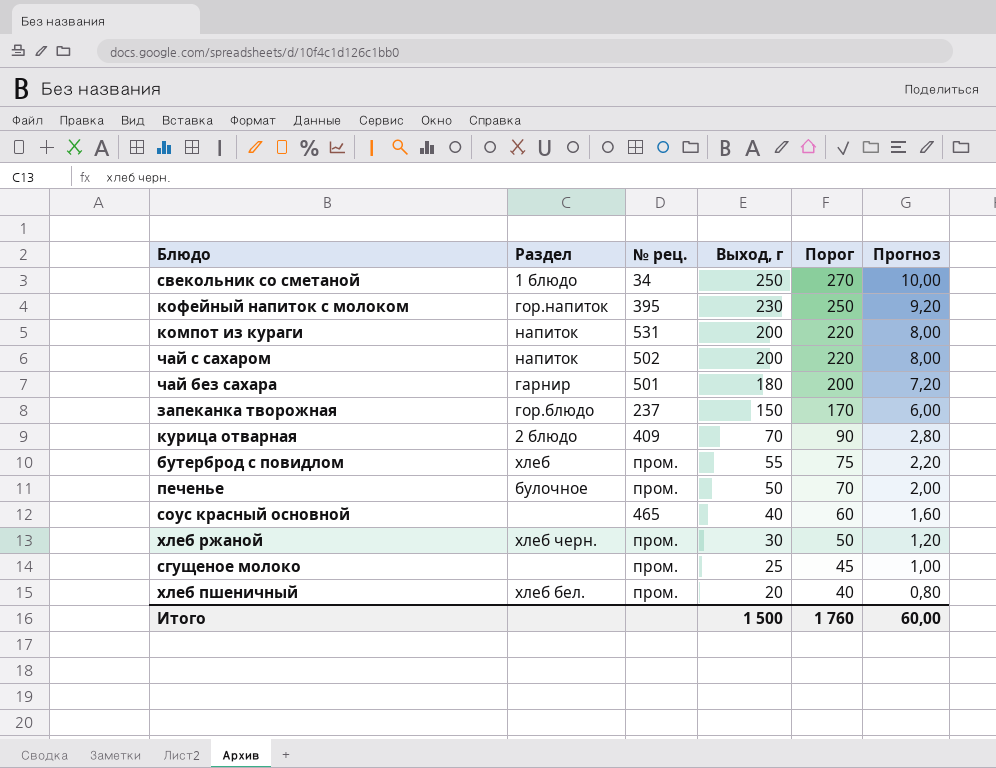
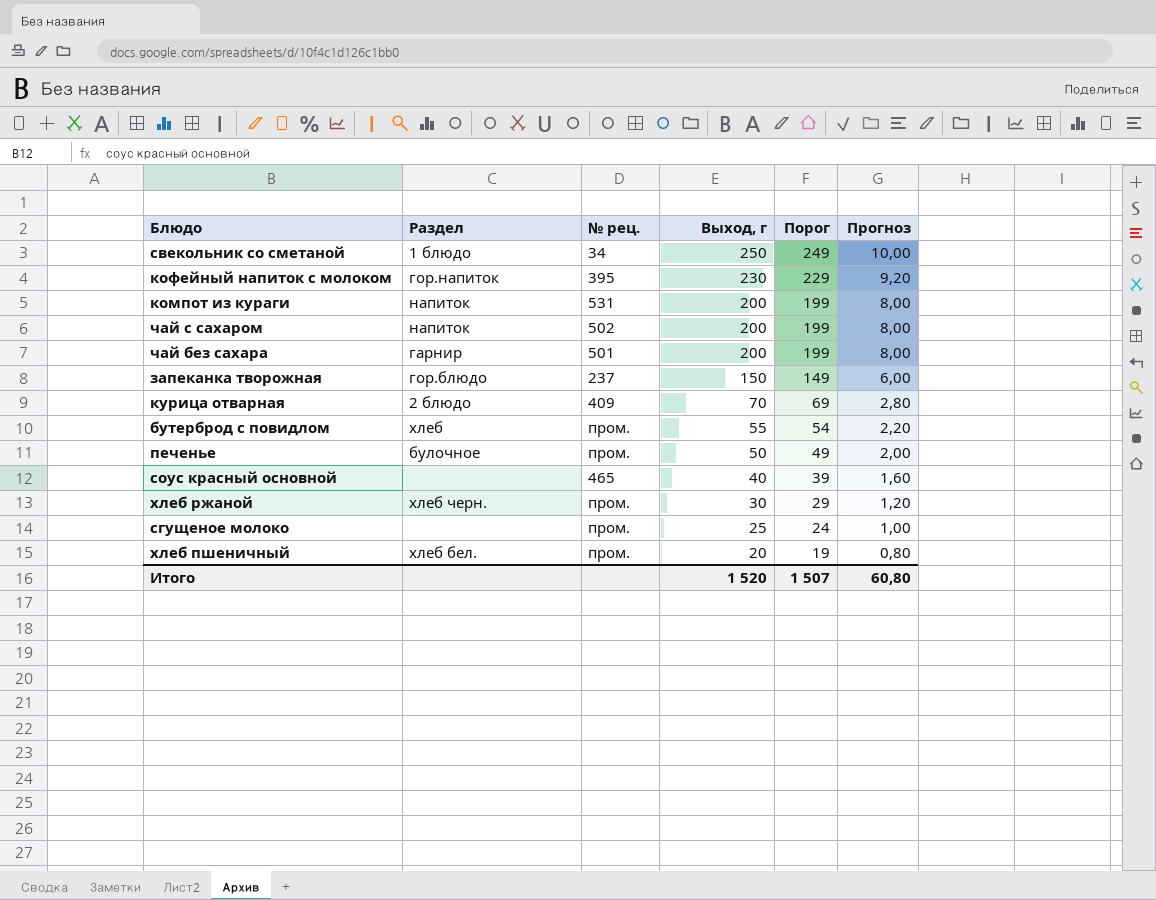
column Порог | formula: [Выход, г] + 20 -> [Выход, г] - 1
чай без сахара | Выход, г: 180 -> 200
чай без сахара | Прогноз: 7,20 -> 8,00
Итого | Выход, г: 1 500 -> 1 520
Итого | Порог: 1 760 -> 1 507
Итого | Прогноз: 60,00 -> 60,80

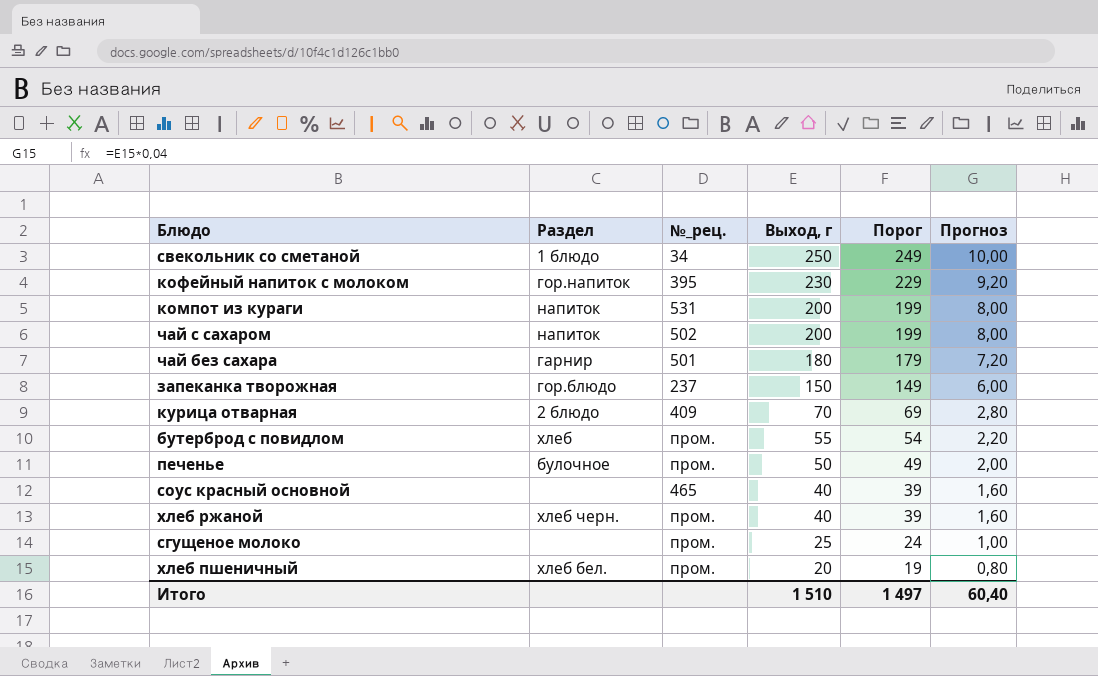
column name: № рец. -> №_рец.
чай без сахара | Выход, г: 200 -> 180
чай без сахара | Порог: 199 -> 179
чай без сахара | Прогноз: 8,00 -> 7,20
хлеб ржаной | Выход, г: 30 -> 40
хлеб ржаной | Порог: 29 -> 39
хлеб ржаной | Прогноз: 1,20 -> 1,60
Итого | Выход, г: 1 520 -> 1 510
Итого | Порог: 1 507 -> 1 497
Итого | Прогноз: 60,80 -> 60,40

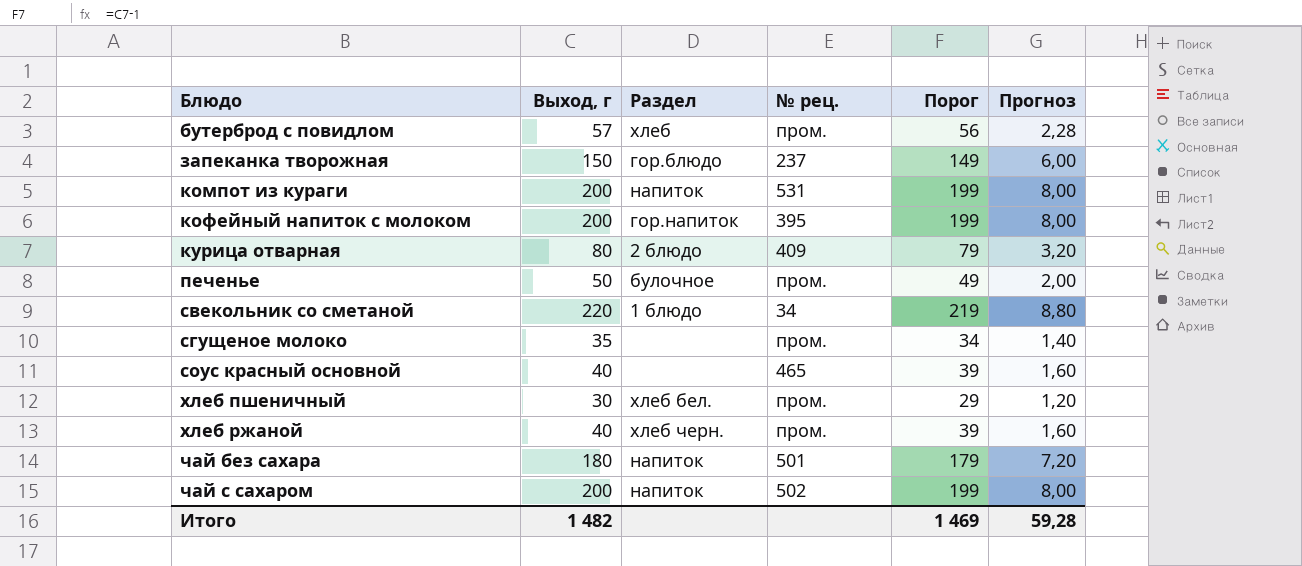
row order: Выход, г descending -> Блюдо ascending
column Выход, г | position: 4 -> 2
column name: №_рец. -> № рец.
бутерброд с повидлом | Выход, г: 55 -> 57
бутерброд с повидлом | Порог: 54 -> 56
бутерброд с повидлом | Прогноз: 2,20 -> 2,28
кофейный напиток с молоком | Выход, г: 230 -> 200
кофейный напиток с молоком | Порог: 229 -> 199
кофейный напиток с молоком | Прогноз: 9,20 -> 8,00
курица отварная | Выход, г: 70 -> 80
курица отварная | Порог: 69 -> 79
курица отварная | Прогноз: 2,80 -> 3,20
свекольник со сметаной | Выход, г: 250 -> 220
свекольник со сметаной | Порог: 249 -> 219
свекольник со сметаной | Прогноз: 10,00 -> 8,80
сгущеное молоко | Выход, г: 25 -> 35
сгущеное молоко | Порог: 24 -> 34
сгущеное молоко | Прогноз: 1,00 -> 1,40
хлеб пшеничный | Выход, г: 20 -> 30
хлеб пшеничный | Порог: 19 -> 29
хлеб пшеничный | Прогноз: 0,80 -> 1,20
чай без сахара | Раздел: гарнир -> напиток
Итого | Выход, г: 1 510 -> 1 482
Итого | Порог: 1 497 -> 1 469
Итого | Прогноз: 60,40 -> 59,28

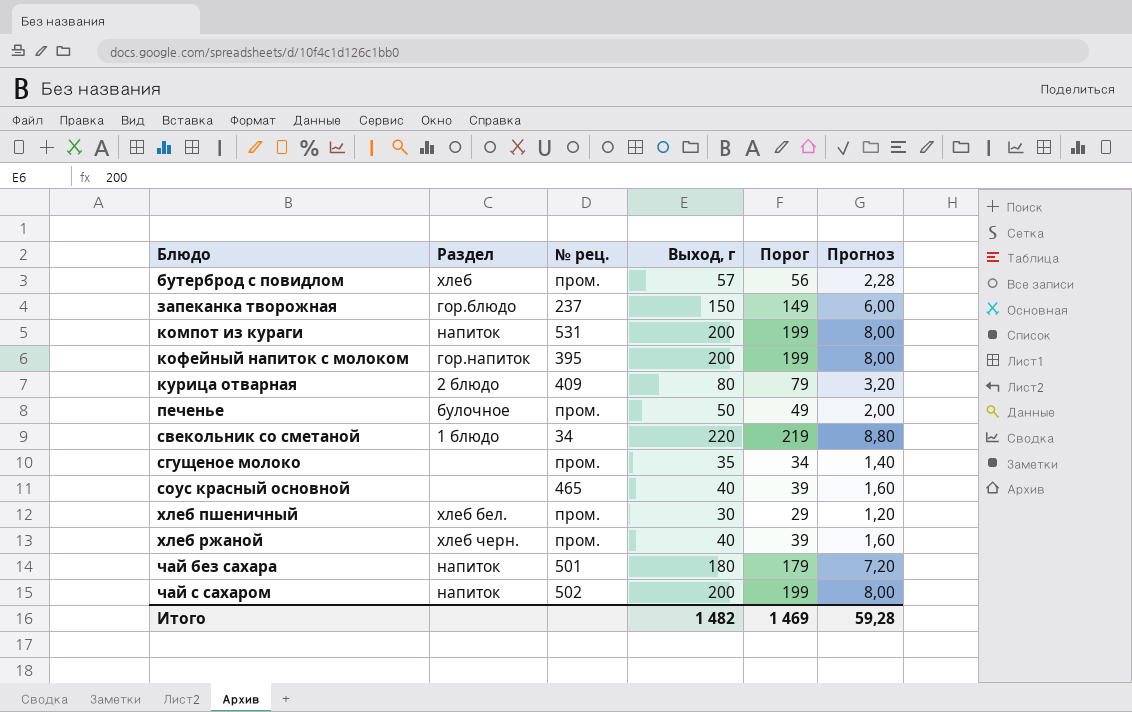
column Выход, г | position: 2 -> 4

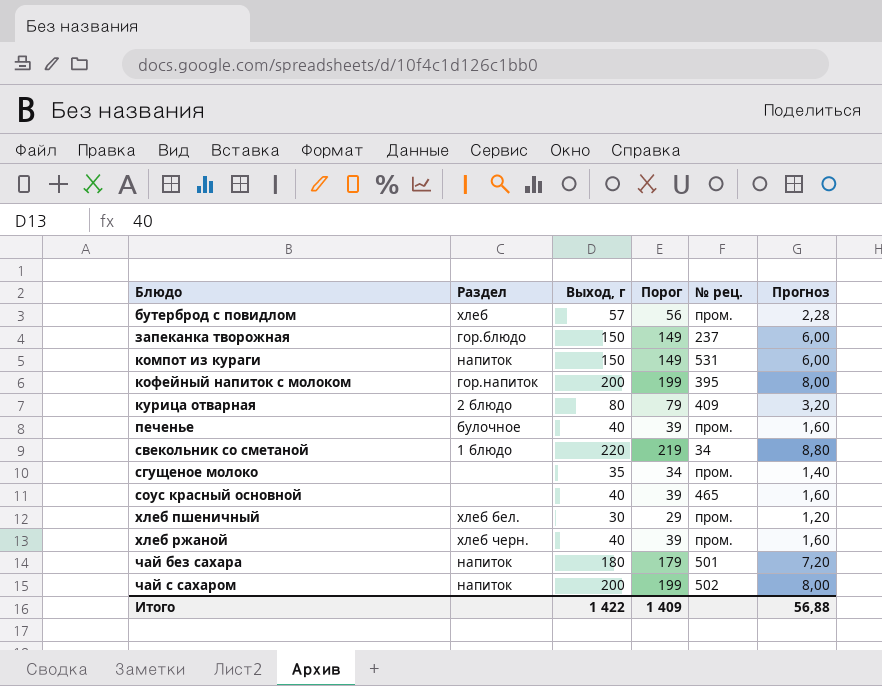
column № рец. | position: 3 -> 5
компот из кураги | Выход, г: 200 -> 150
компот из кураги | Порог: 199 -> 149
компот из кураги | Прогноз: 8,00 -> 6,00
печенье | Выход, г: 50 -> 40
печенье | Порог: 49 -> 39
печенье | Прогноз: 2,00 -> 1,60
Итого | Выход, г: 1 482 -> 1 422
Итого | Порог: 1 469 -> 1 409
Итого | Прогноз: 59,28 -> 56,88

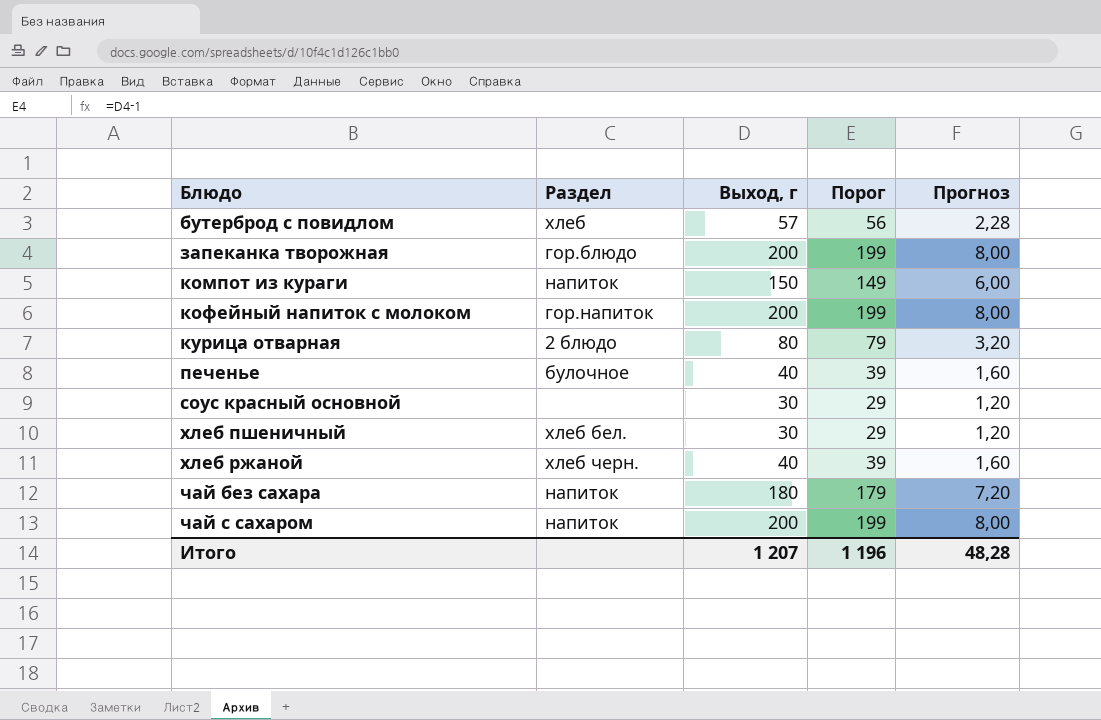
column № рец. | position: 5 -> none
row свекольник со сметаной: 1 блюдо | 220 | 219 | 34 | 8,80 -> none
row сгущеное молоко: none | 35 | 34 | пром. | 1,40 -> none
запеканка творожная | Выход, г: 150 -> 200
запеканка творожная | Порог: 149 -> 199
запеканка творожная | Прогноз: 6,00 -> 8,00
соус красный основной | Выход, г: 40 -> 30
соус красный основной | Порог: 39 -> 29
соус красный основной | Прогноз: 1,60 -> 1,20
Итого | Выход, г: 1 422 -> 1 207
Итого | Порог: 1 409 -> 1 196
Итого | Прогноз: 56,88 -> 48,28

